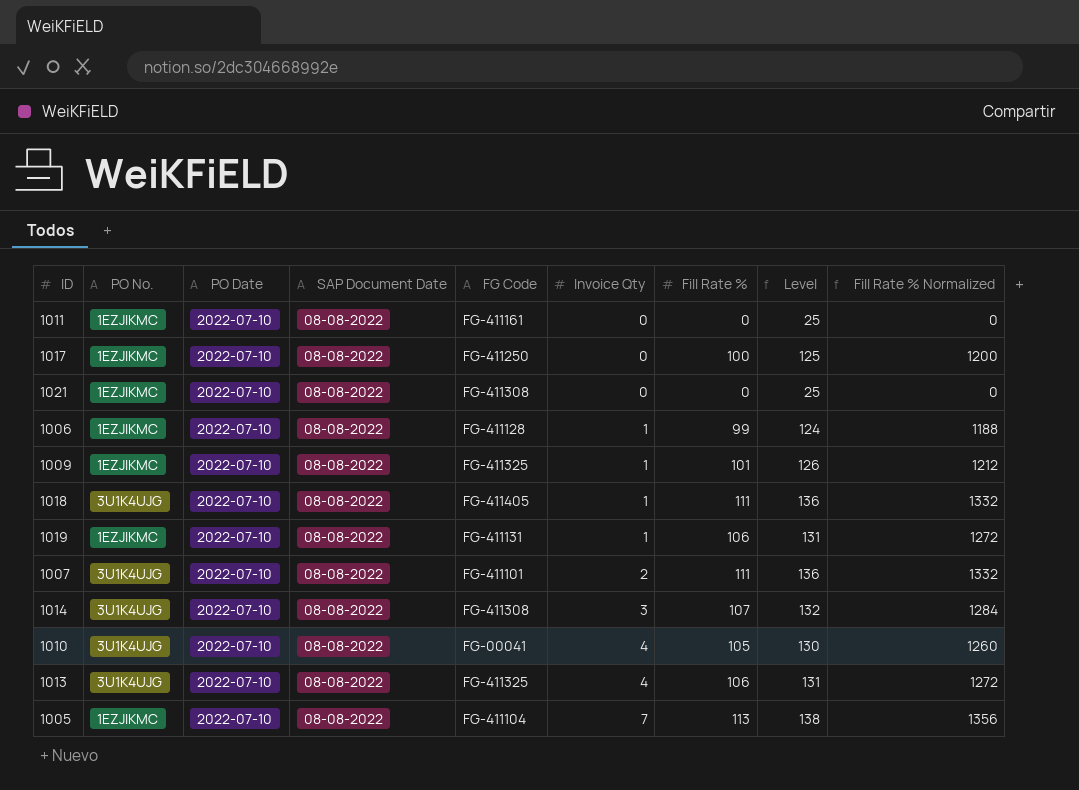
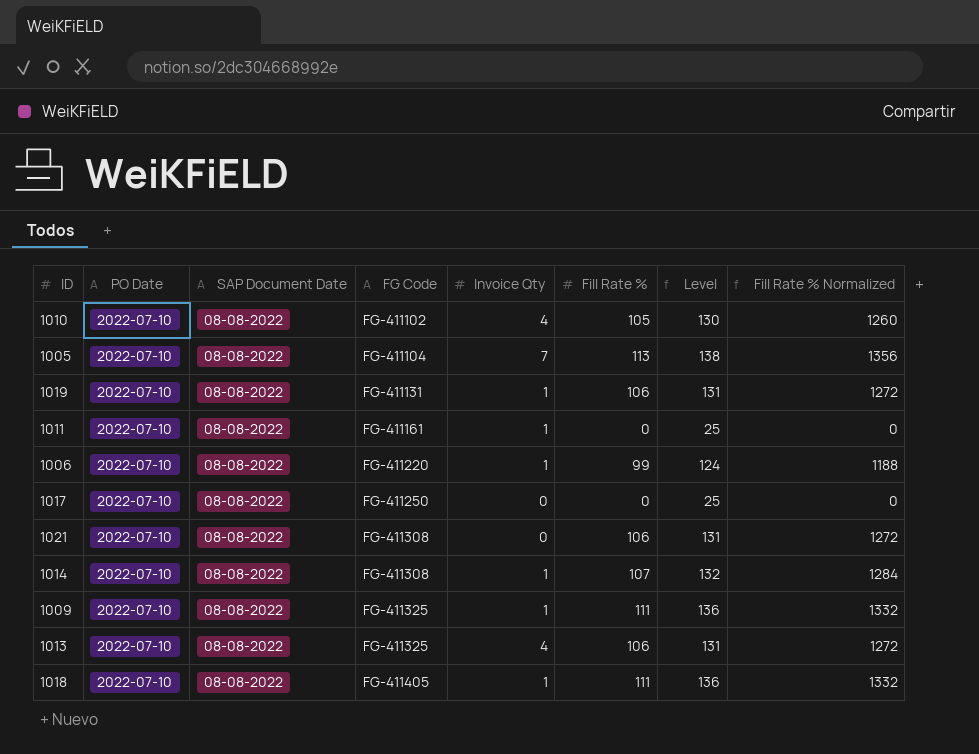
row order: Invoice Qty ascending -> FG Code ascending
column PO No. | position: 2 -> none
row 1007: 3U1K4UJG | 2022-07-10 | 08-08-2022 | FG-411101 | 2 | 111 | 136 | 1332 -> none
1010 | FG Code: FG-00041 -> FG-411102
1011 | Invoice Qty: 0 -> 1
1006 | FG Code: FG-411128 -> FG-411220
1017 | Fill Rate %: 100 -> 0
1017 | Level: 125 -> 25
1017 | Fill Rate % Normalized: 1200 -> 0
1021 | Fill Rate %: 0 -> 106
1021 | Level: 25 -> 131
1021 | Fill Rate % Normalized: 0 -> 1272
1014 | Invoice Qty: 3 -> 1
1009 | Fill Rate %: 101 -> 111
1009 | Level: 126 -> 136
1009 | Fill Rate % Normalized: 1212 -> 1332

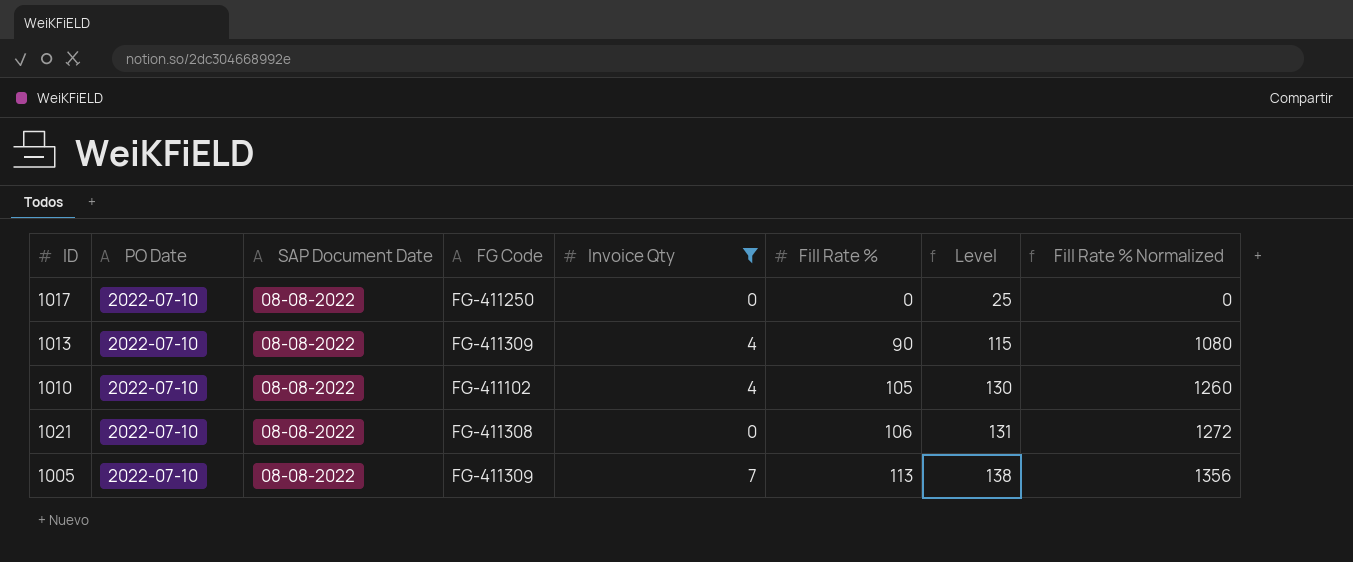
filter: none -> Invoice Qty != 1
row order: FG Code ascending -> Fill Rate % ascending
1013 | FG Code: FG-411325 -> FG-411309
1013 | Fill Rate %: 106 -> 90
1013 | Level: 131 -> 115
1013 | Fill Rate % Normalized: 1272 -> 1080
1005 | FG Code: FG-411104 -> FG-411309

